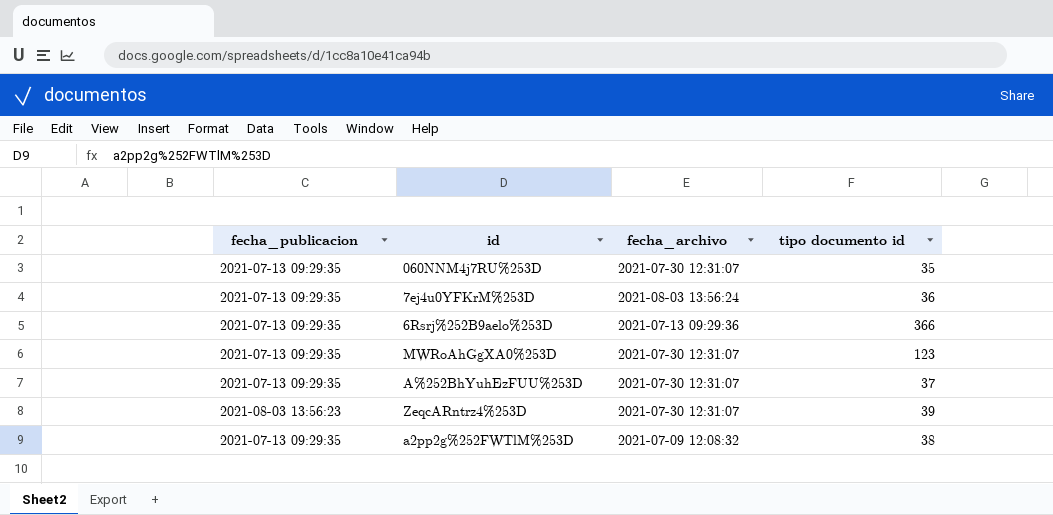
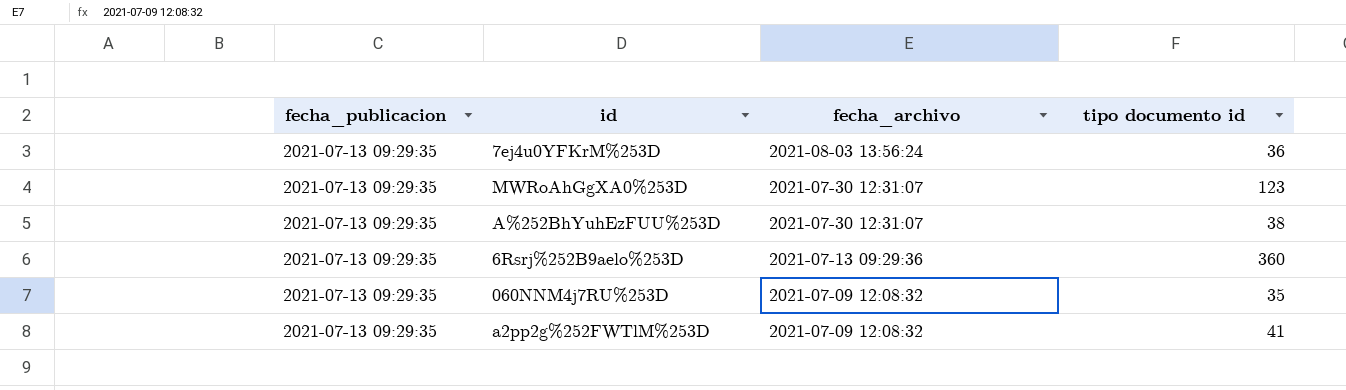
row order: none -> fecha_archivo descending
row ZeqcARntrz4%253D: 2021-08-03 13:56:23 | 2021-07-30 12:31:07 | 39 -> none
A%252BhYuhEzFUU%253D | tipo documento id: 37 -> 38
6Rsrj%252B9aelo%253D | tipo documento id: 366 -> 360
060NNM4j7RU%253D | fecha_archivo: 2021-07-30 12:31:07 -> 2021-07-09 12:08:32
a2pp2g%252FWTlM%253D | tipo documento id: 38 -> 41

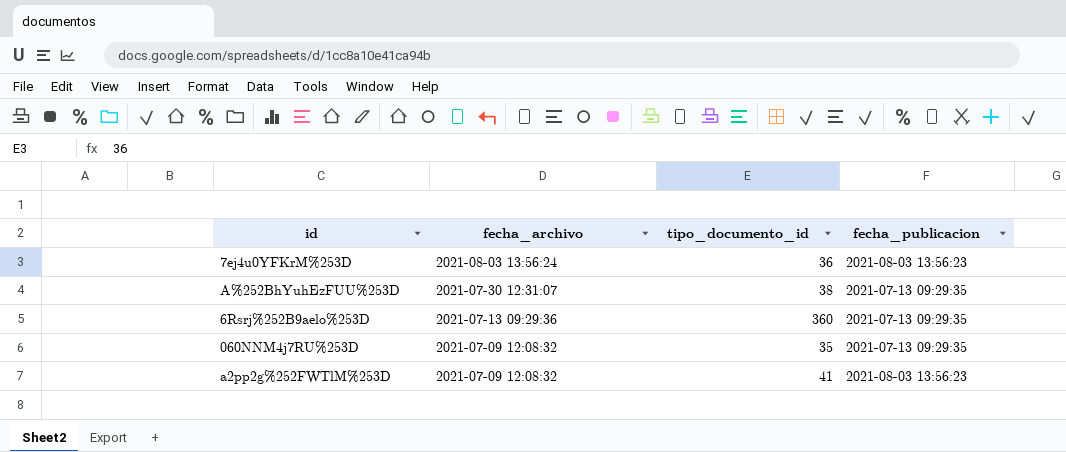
column name: tipo documento id -> tipo_documento_id
column fecha_publicacion | position: 1 -> 4
row MWRoAhGgXA0%253D: 2021-07-13 09:29:35 | 2021-07-30 12:31:07 | 123 -> none
7ej4u0YFKrM%253D | fecha_publicacion: 2021-07-13 09:29:35 -> 2021-08-03 13:56:23
a2pp2g%252FWTlM%253D | fecha_publicacion: 2021-07-13 09:29:35 -> 2021-08-03 13:56:23

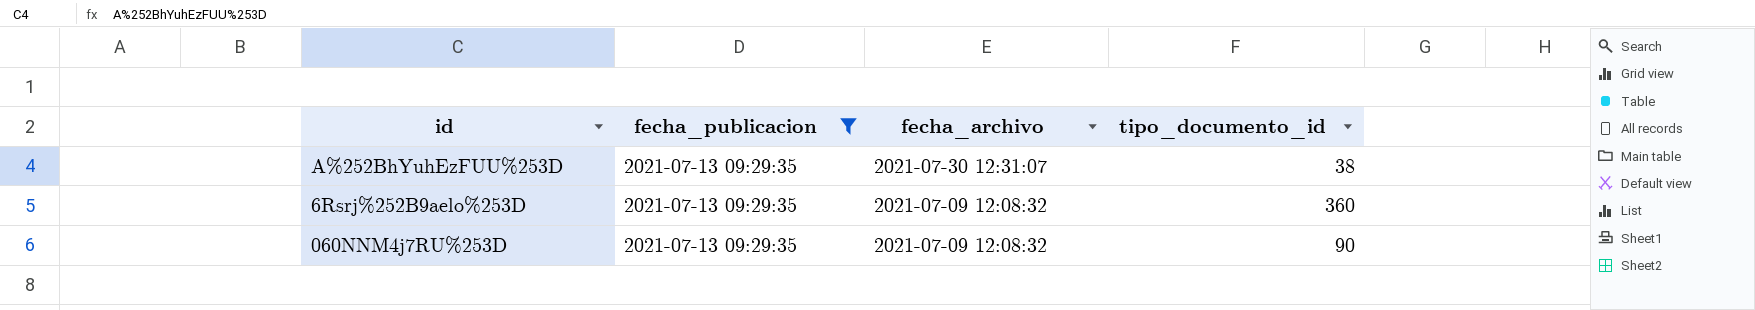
filter: none -> fecha_publicacion = 2021-07-13 09:29:35
column fecha_publicacion | position: 4 -> 2
6Rsrj%252B9aelo%253D | fecha_archivo: 2021-07-13 09:29:36 -> 2021-07-09 12:08:32
060NNM4j7RU%253D | tipo_documento_id: 35 -> 90

